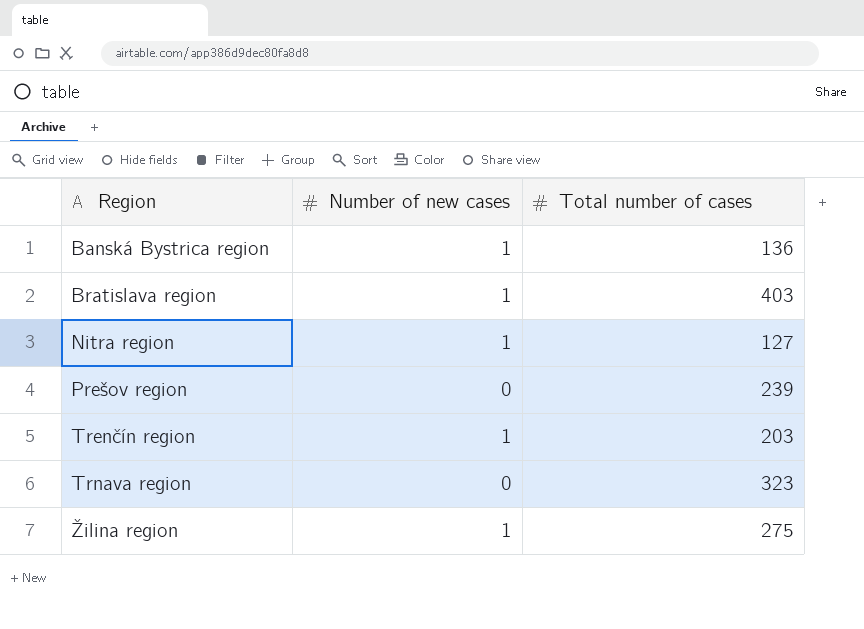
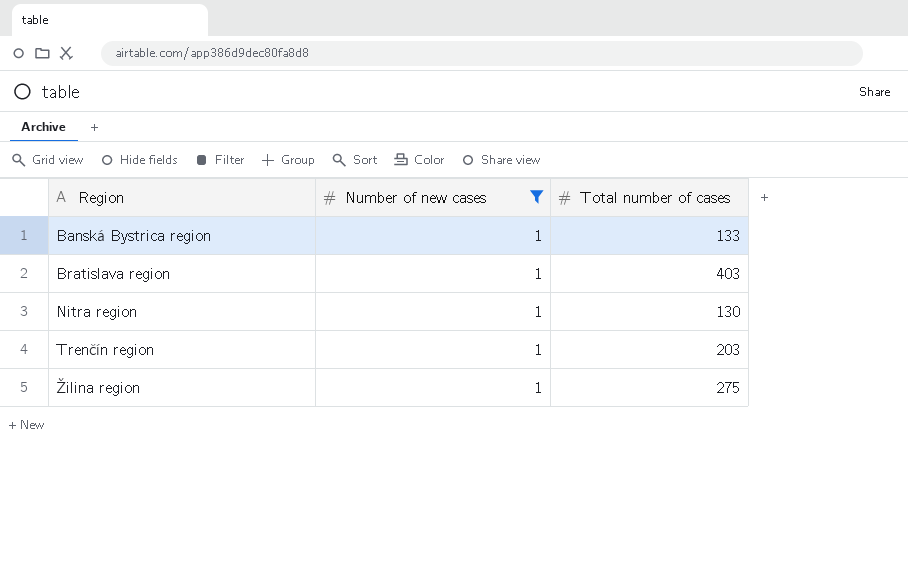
filter: none -> Number of new cases = 1
Banská Bystrica region | Total number of cases: 136 -> 133
Nitra region | Total number of cases: 127 -> 130

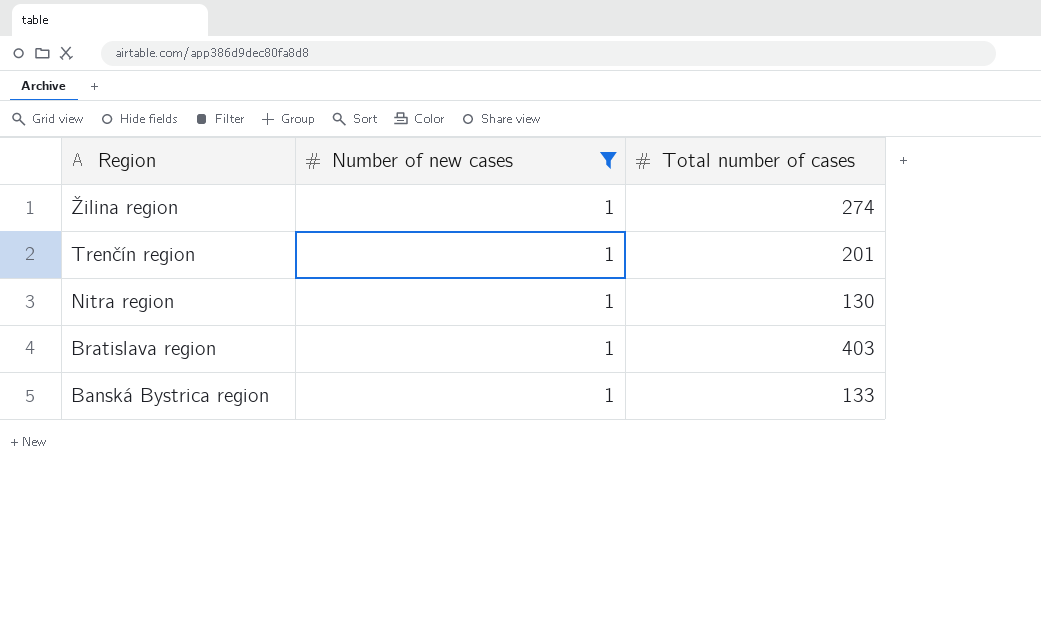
row order: Region ascending -> Region descending
Žilina region | Total number of cases: 275 -> 274
Trenčín region | Total number of cases: 203 -> 201

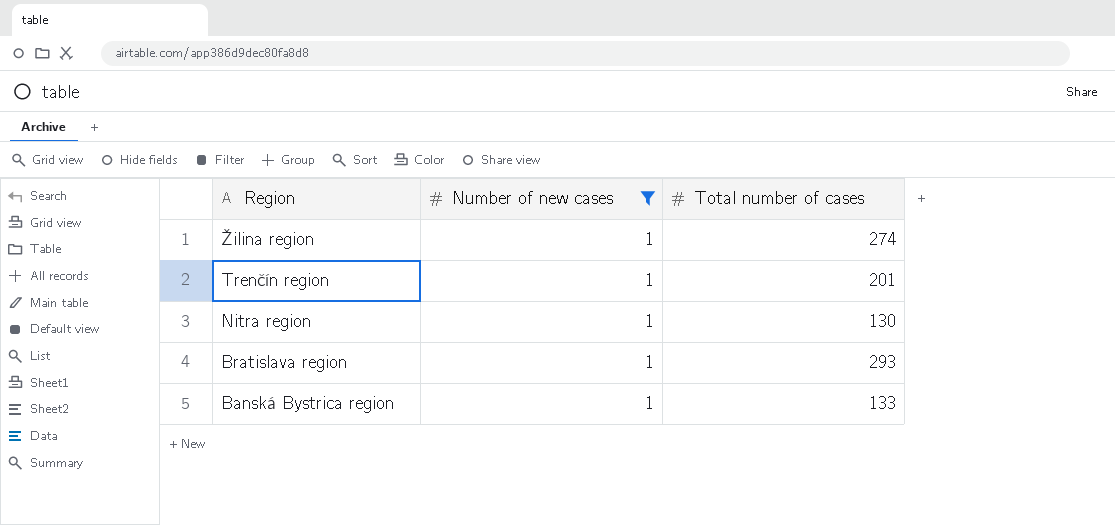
Bratislava region | Total number of cases: 403 -> 293

